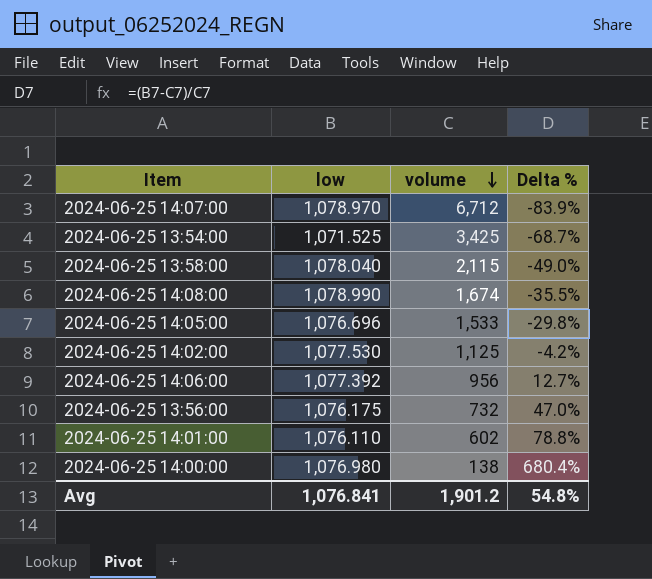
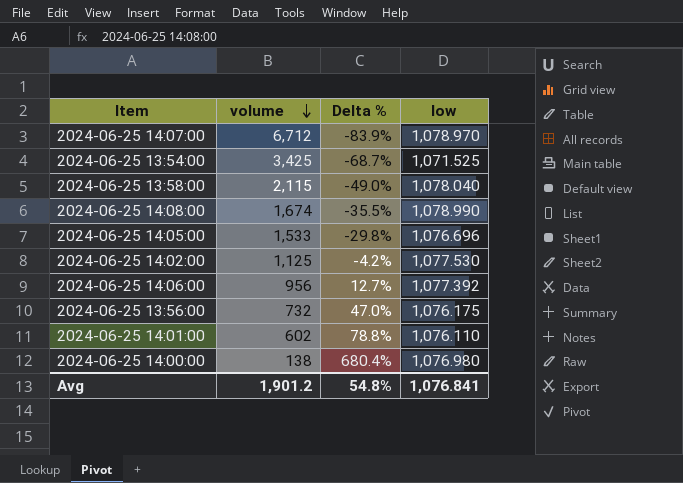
column low | position: 2 -> 4

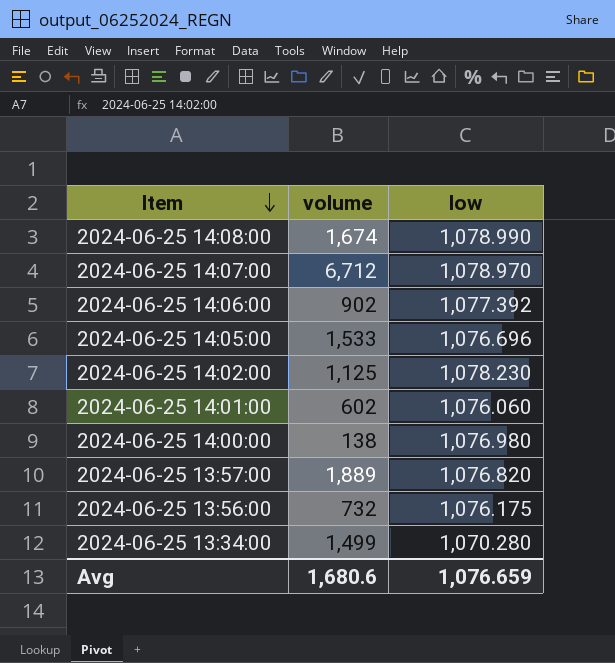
row order: volume descending -> Item descending
column Delta % | formula: ([low] - [volume]) / [volume] -> none
row 2024-06-25 13:54:00: 3,425 | -68.7% | 1,071.525 -> none
row 2024-06-25 13:58:00: 2,115 | -49.0% | 1,078.040 -> none
2024-06-25 14:06:00 | volume: 956 -> 902
2024-06-25 14:02:00 | low: 1,077.530 -> 1,078.230
2024-06-25 14:01:00 | low: 1,076.110 -> 1,076.060
row 2024-06-25 13:57:00: none -> 1,889 | 1,076.820
row 2024-06-25 13:34:00: none -> 1,499 | 1,070.280
Avg | volume: 1,901.2 -> 1,680.6
Avg | low: 1,076.841 -> 1,076.659

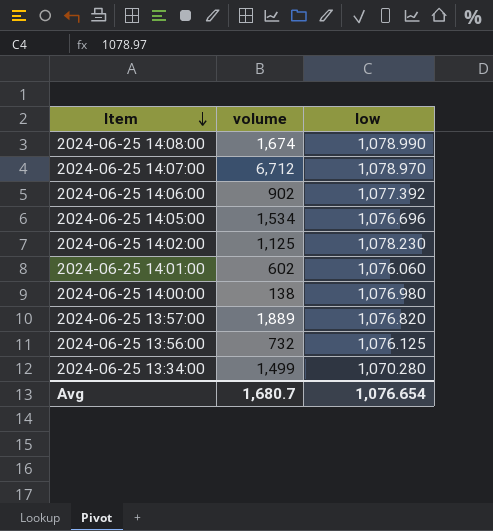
2024-06-25 14:05:00 | volume: 1,533 -> 1,534
2024-06-25 13:56:00 | low: 1,076.175 -> 1,076.125
Avg | volume: 1,680.6 -> 1,680.7
Avg | low: 1,076.659 -> 1,076.654

